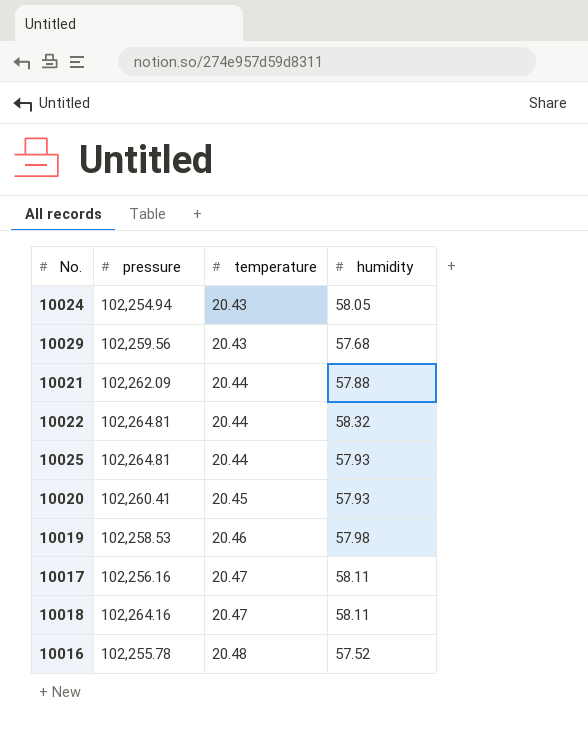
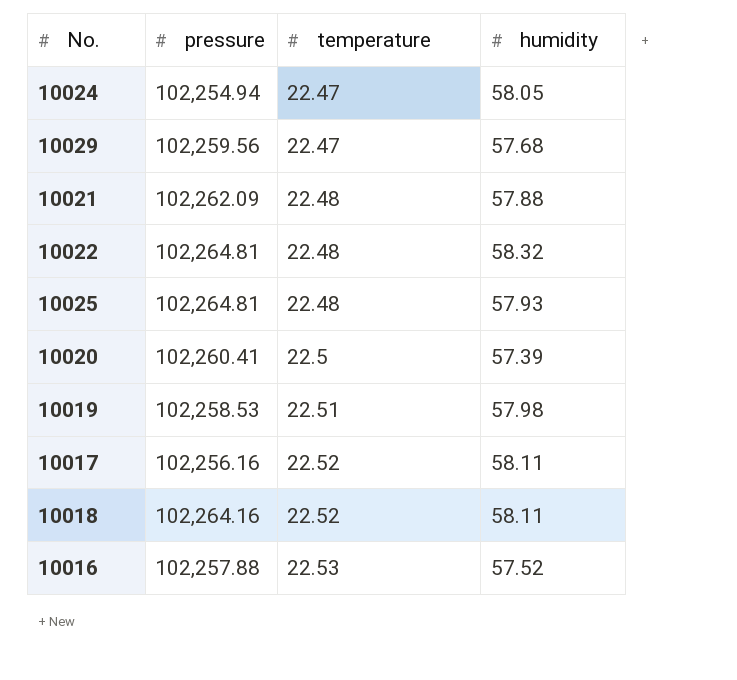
10024 | temperature: 20.43 -> 22.47
10029 | temperature: 20.43 -> 22.47
10021 | temperature: 20.44 -> 22.48
10022 | temperature: 20.44 -> 22.48
10025 | temperature: 20.44 -> 22.48
10020 | temperature: 20.45 -> 22.5
10020 | humidity: 57.93 -> 57.39
10019 | temperature: 20.46 -> 22.51
10017 | temperature: 20.47 -> 22.52
10018 | temperature: 20.47 -> 22.52
10016 | pressure: 102,255.78 -> 102,257.88
10016 | temperature: 20.48 -> 22.53

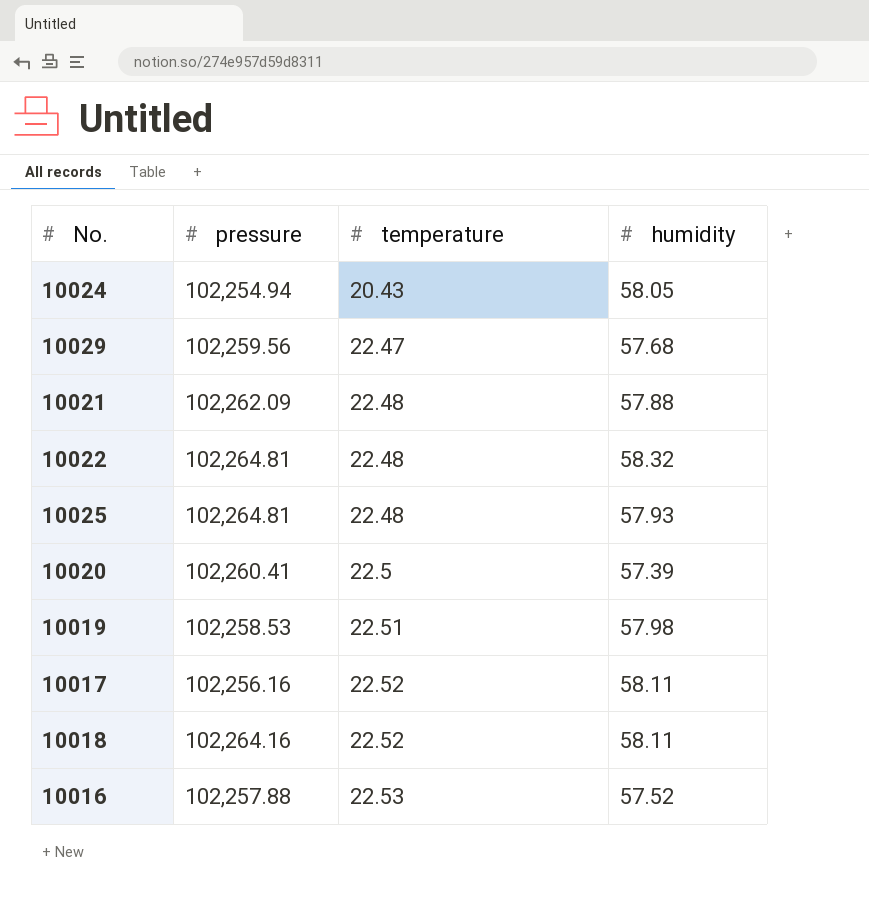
10024 | temperature: 22.47 -> 20.43

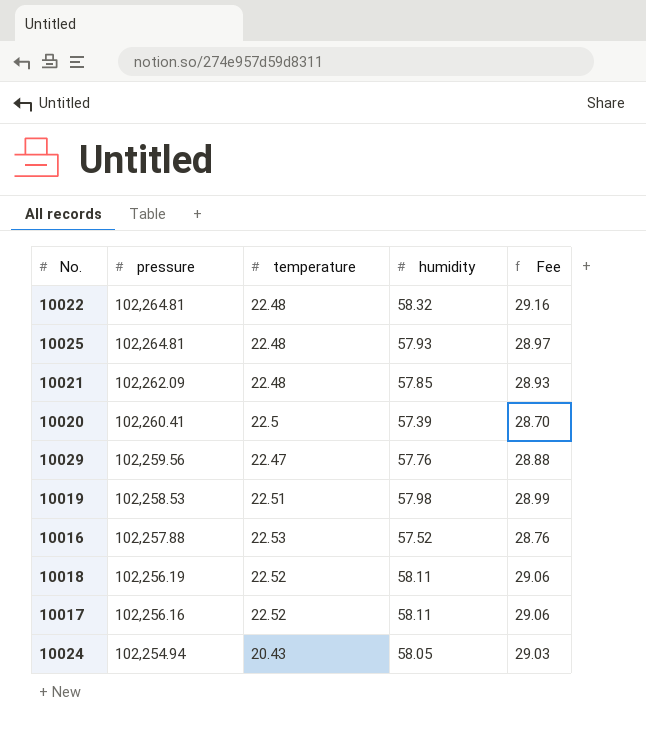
row order: temperature ascending -> pressure descending
column Fee | formula: none -> [humidity] * 0.5
10021 | humidity: 57.88 -> 57.85
10029 | humidity: 57.68 -> 57.76
10018 | pressure: 102,264.16 -> 102,256.19

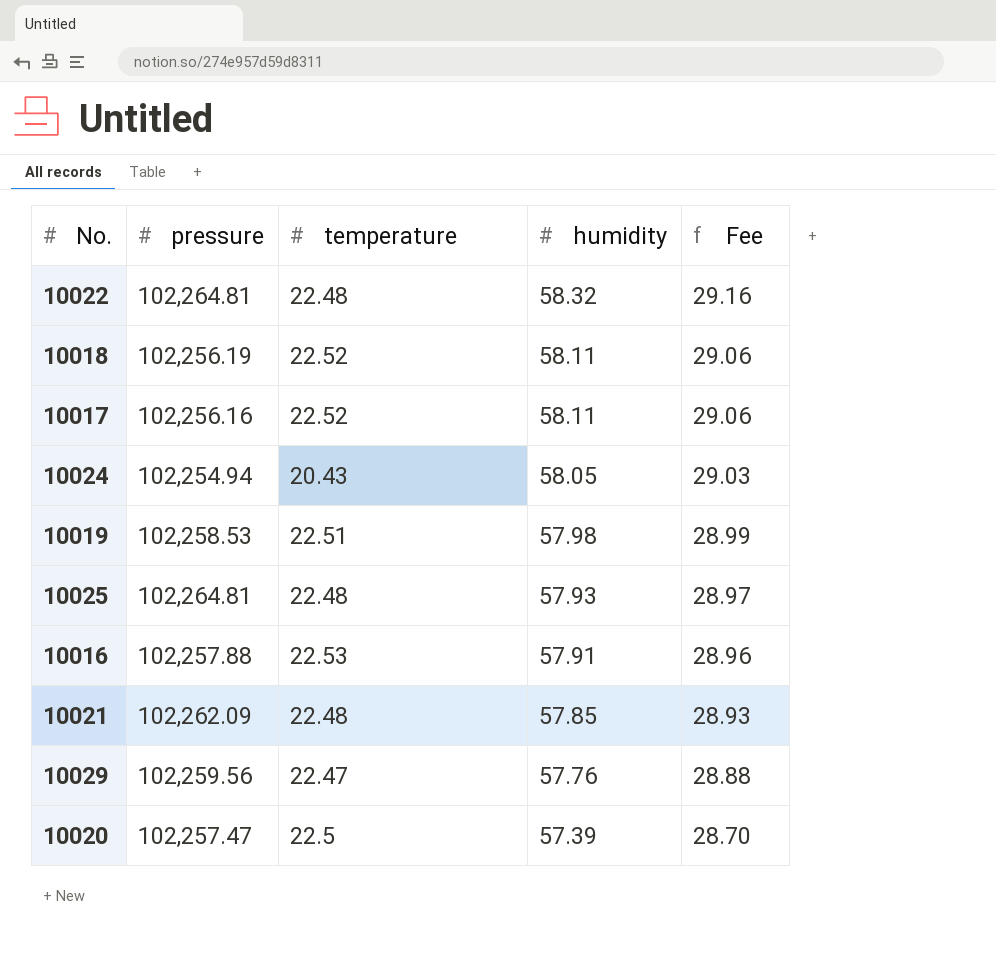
row order: pressure descending -> humidity descending
10016 | humidity: 57.52 -> 57.91
10016 | Fee: 28.76 -> 28.96
10020 | pressure: 102,260.41 -> 102,257.47

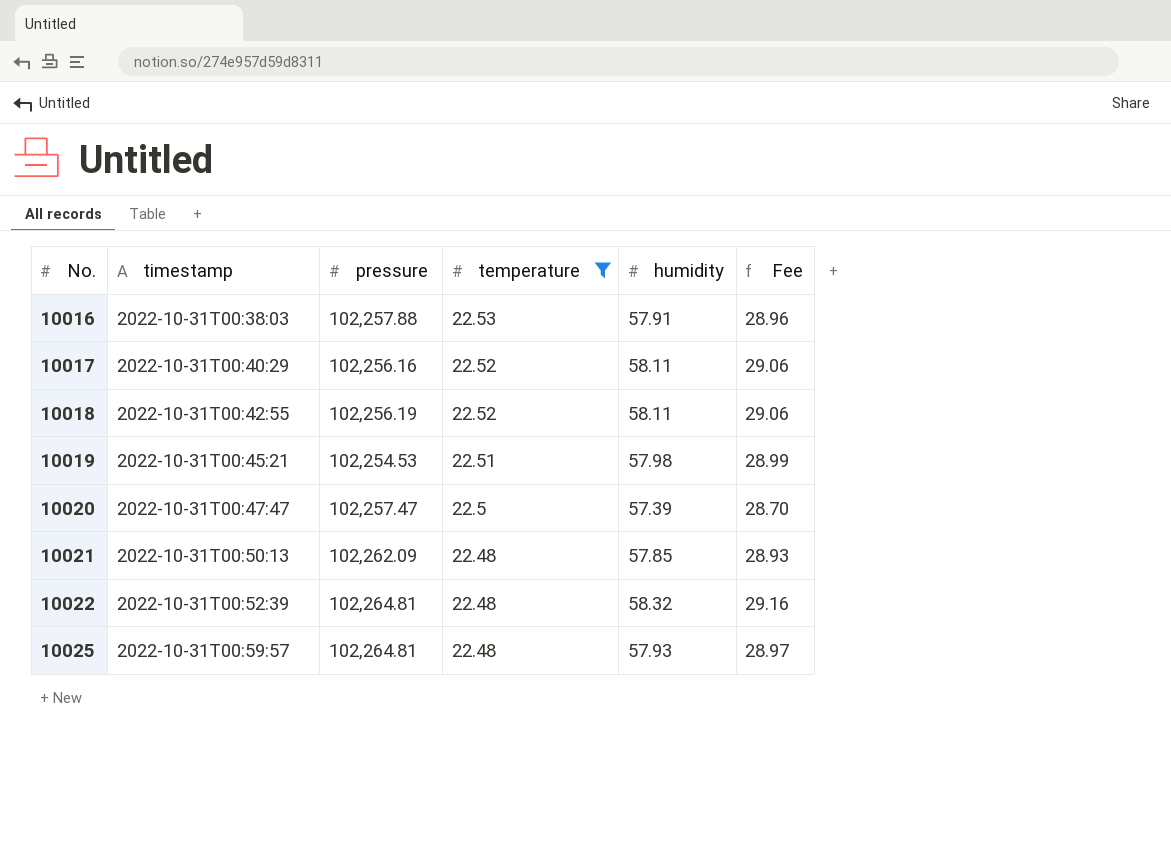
filter: none -> temperature >= 22.48
row order: humidity descending -> No. ascending
column timestamp | position: none -> 2
10019 | pressure: 102,258.53 -> 102,254.53

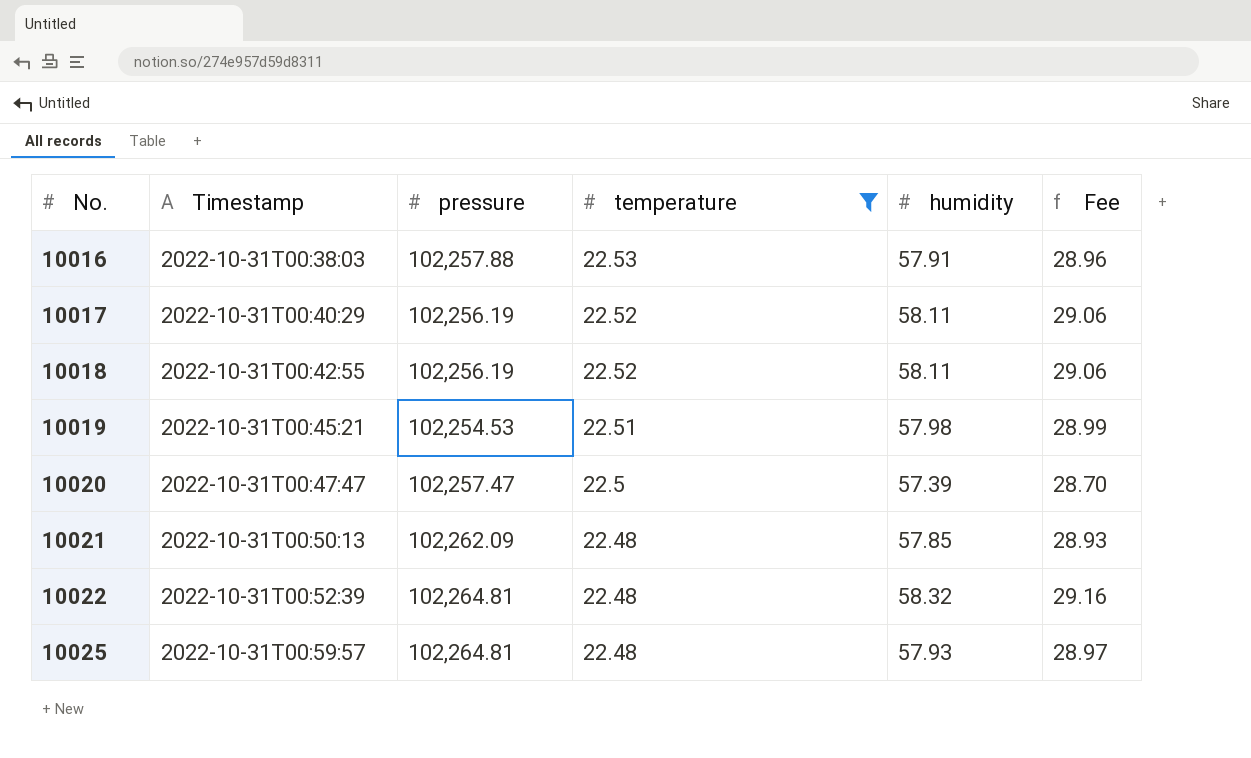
column name: timestamp -> Timestamp
10017 | pressure: 102,256.16 -> 102,256.19

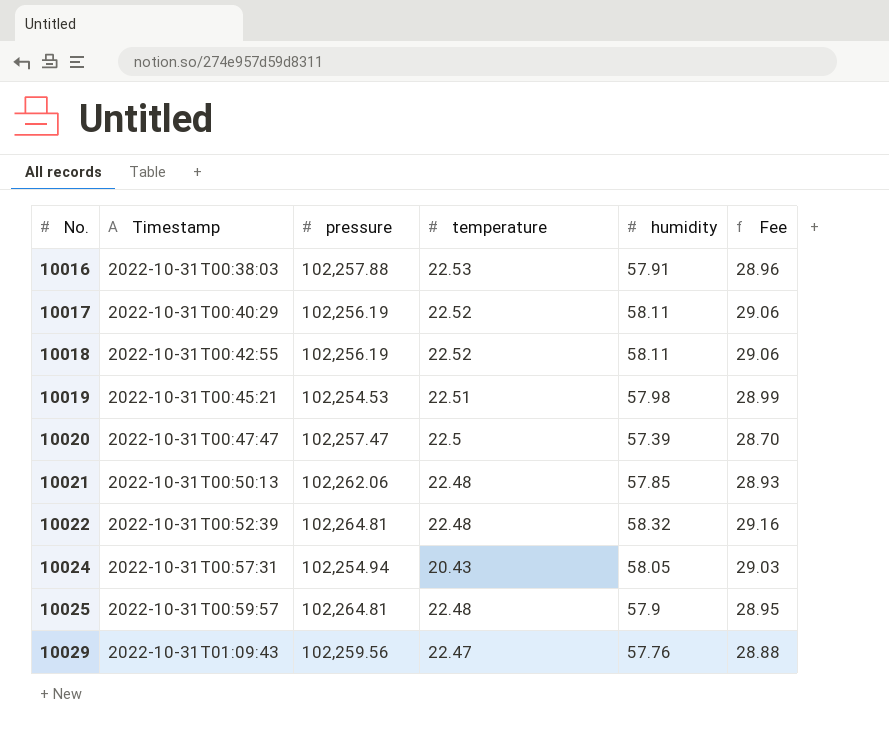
filter: temperature >= 22.48 -> none
10021 | pressure: 102,262.09 -> 102,262.06
10025 | humidity: 57.93 -> 57.9
10025 | Fee: 28.97 -> 28.95

